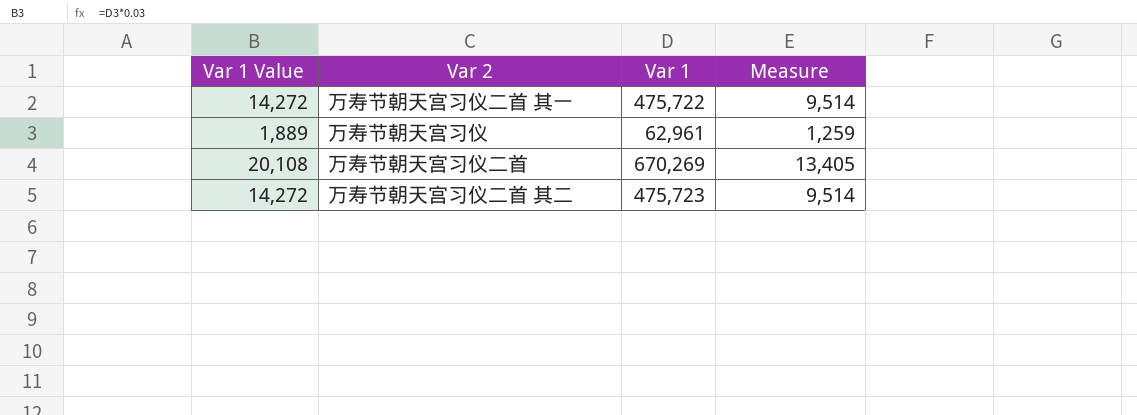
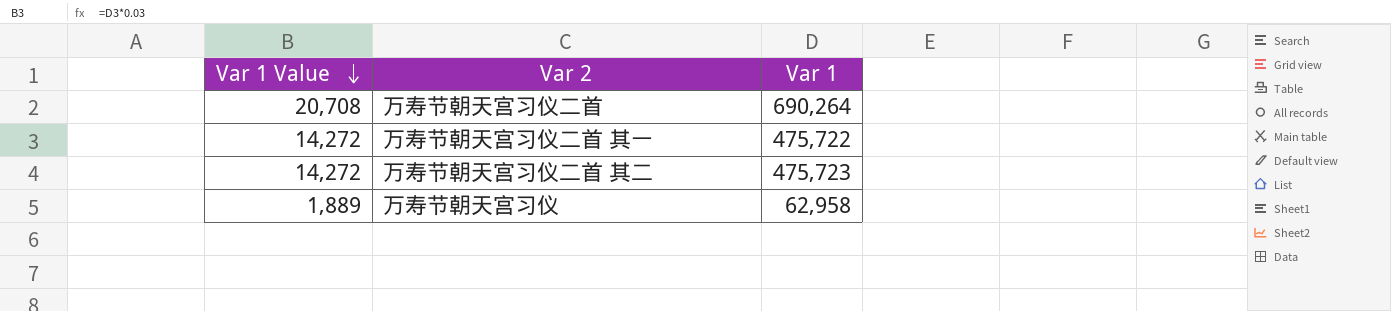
row order: none -> Var 1 Value descending
column Measure | formula: [Var 1] * 0.02 -> none
万寿节朝天宫习仪二首 | Var 1 Value: 20,108 -> 20,708
万寿节朝天宫习仪二首 | Var 1: 670,269 -> 690,264
万寿节朝天宫习仪 | Var 1: 62,961 -> 62,958

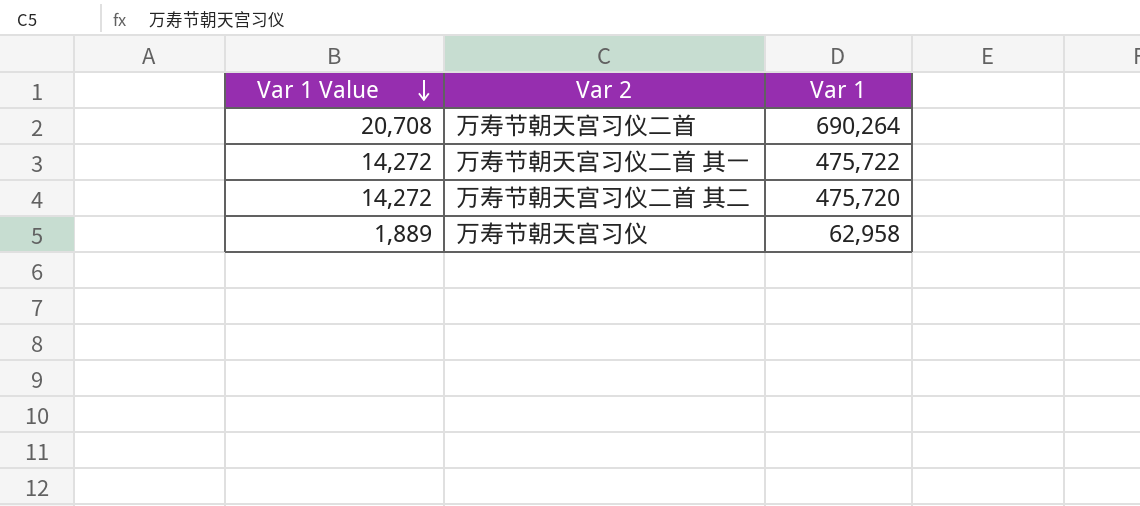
万寿节朝天宫习仪二首 其二 | Var 1: 475,723 -> 475,720

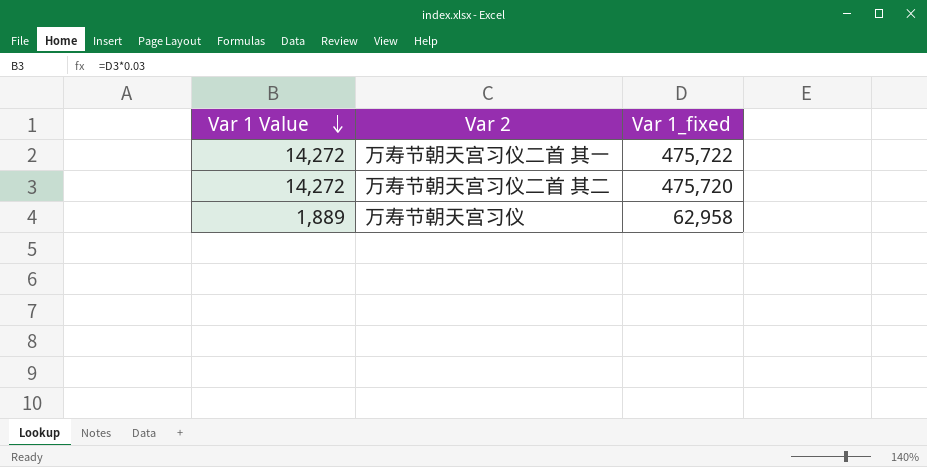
column name: Var 1 -> Var 1_fixed
row 万寿节朝天宫习仪二首: 20,708 | 690,264 -> none

